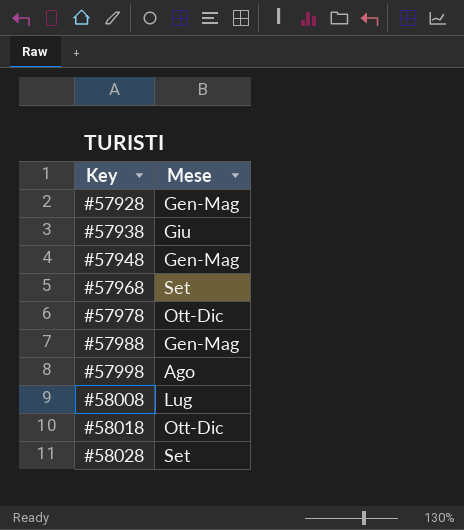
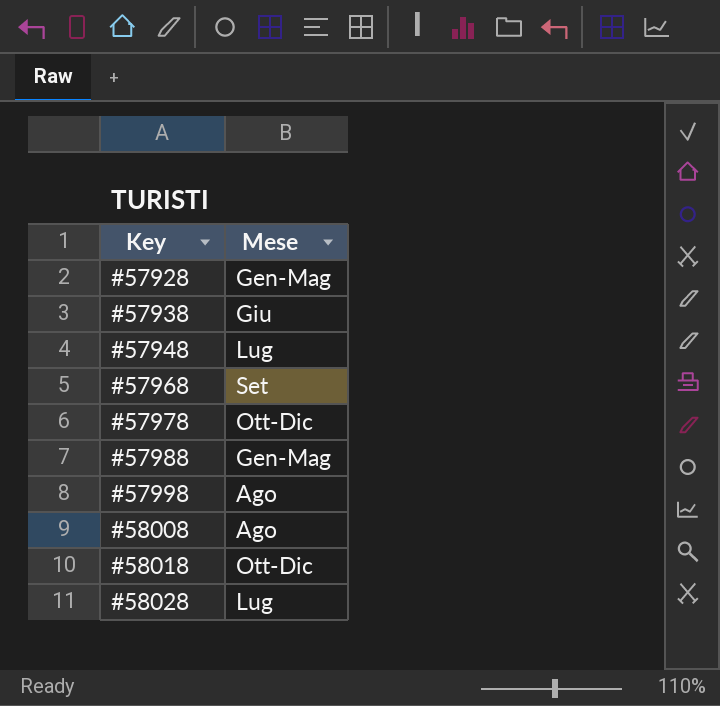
#57948 | Mese: Gen-Mag -> Lug
#58008 | Mese: Lug -> Ago
#58028 | Mese: Set -> Lug

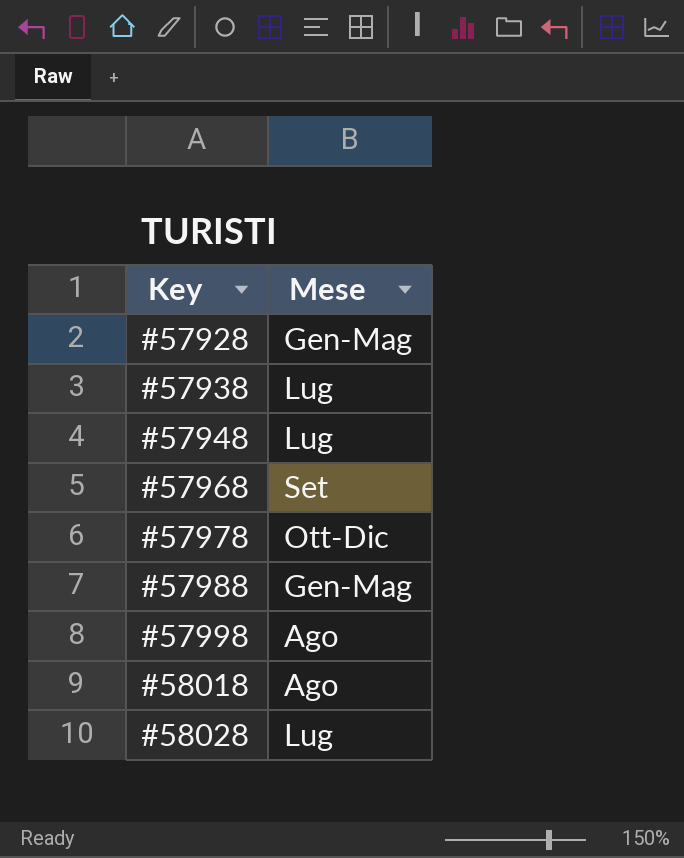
row #58008: Ago -> none
#57938 | Mese: Giu -> Lug
#58018 | Mese: Ott-Dic -> Ago

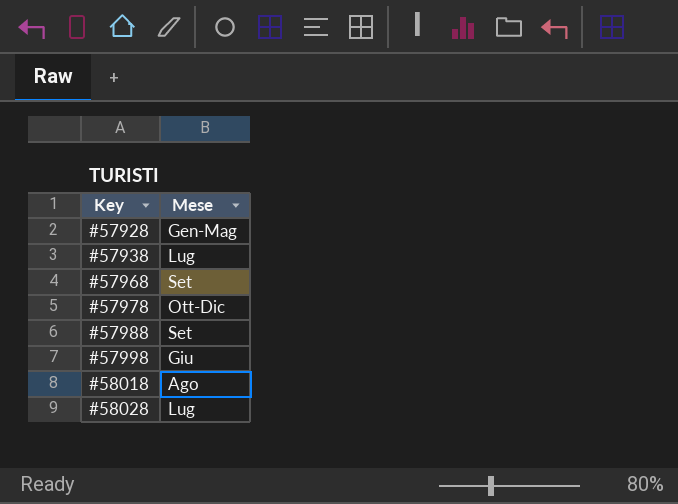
row #57948: Lug -> none
#57988 | Mese: Gen-Mag -> Set
#57998 | Mese: Ago -> Giu

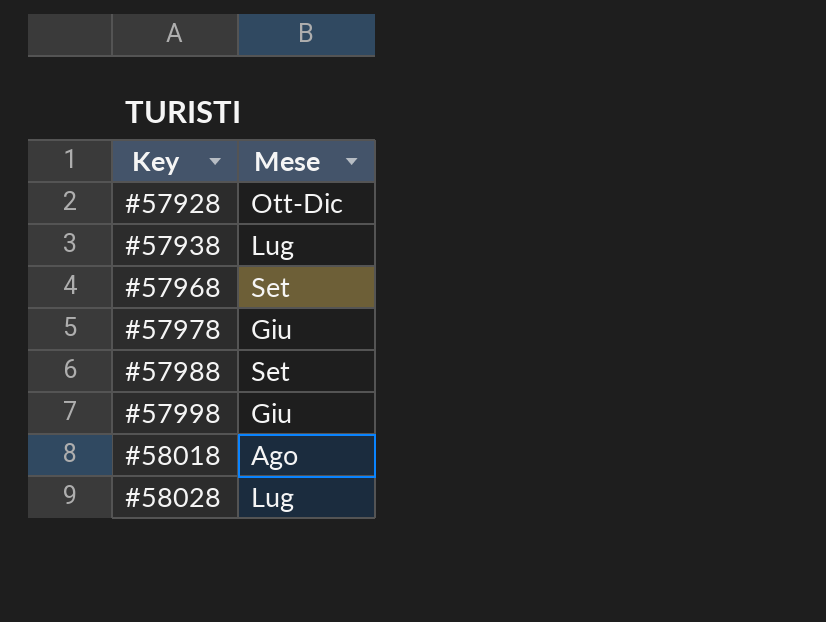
#57928 | Mese: Gen-Mag -> Ott-Dic
#57978 | Mese: Ott-Dic -> Giu

